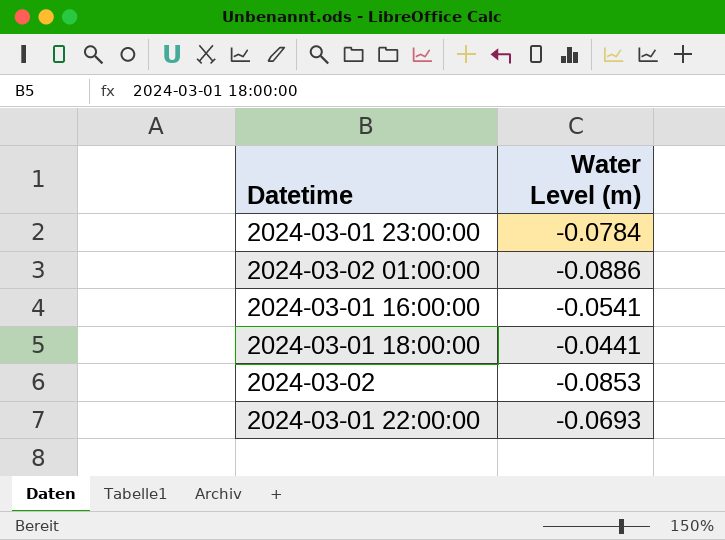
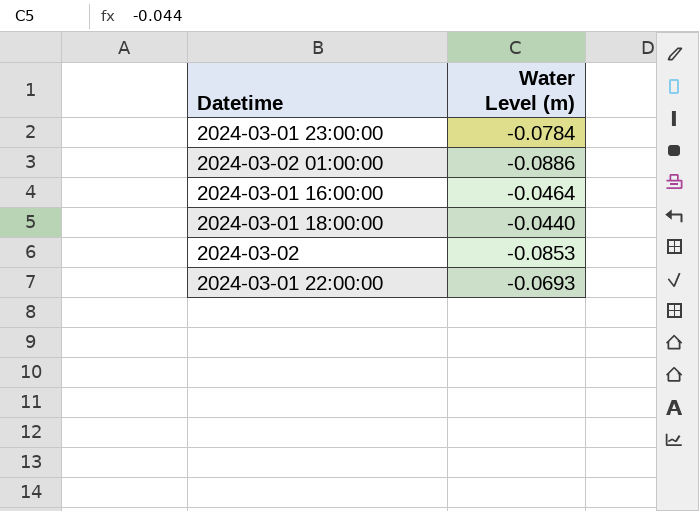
2024-03-01 16:00:00 | Water Level (m): -0.0541 -> -0.0464
2024-03-01 18:00:00 | Water Level (m): -0.0441 -> -0.0440

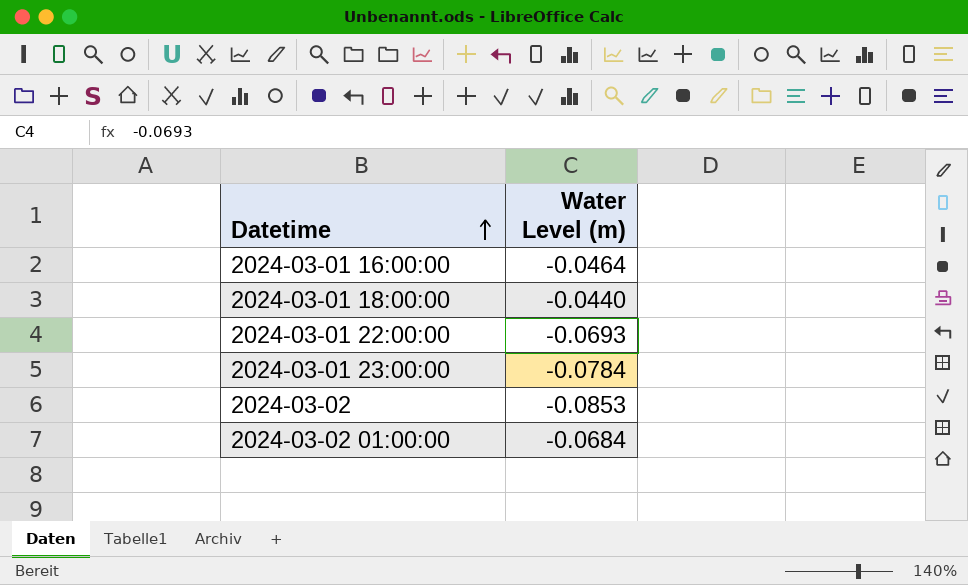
row order: none -> Datetime ascending
2024-03-02 01:00:00 | Water Level (m): -0.0886 -> -0.0684

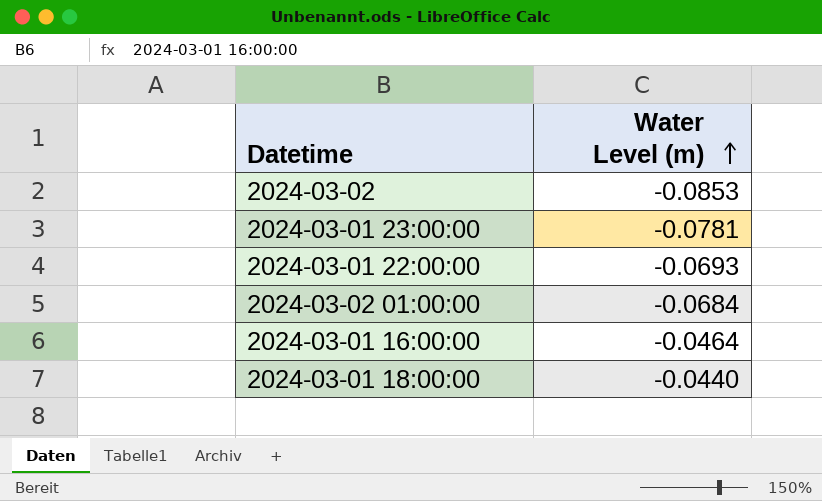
row order: Datetime ascending -> Water Level (m) ascending
2024-03-01 23:00:00 | Water Level (m): -0.0784 -> -0.0781

